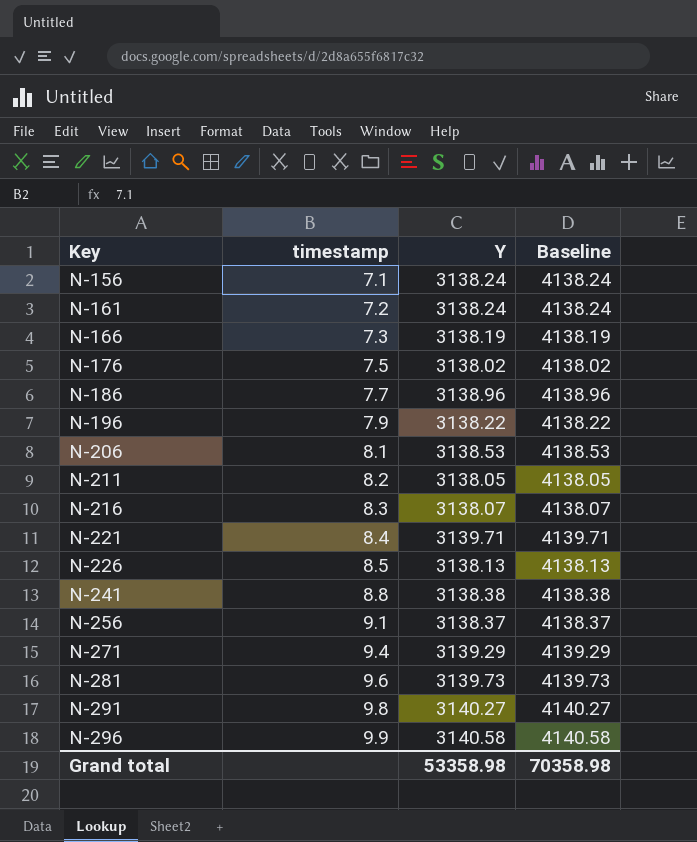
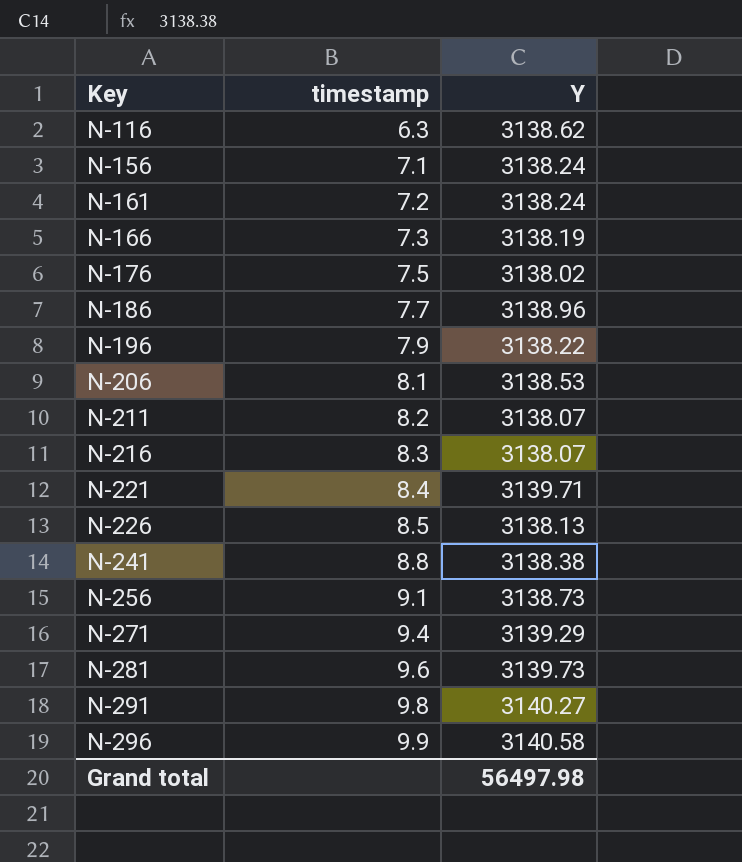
column Baseline | formula: [Y] + 1000 -> none
row N-116: none -> 6.3 | 3138.62
N-211 | Y: 3138.05 -> 3138.07
N-256 | Y: 3138.37 -> 3138.73
Grand total | Y: 53358.98 -> 56497.98

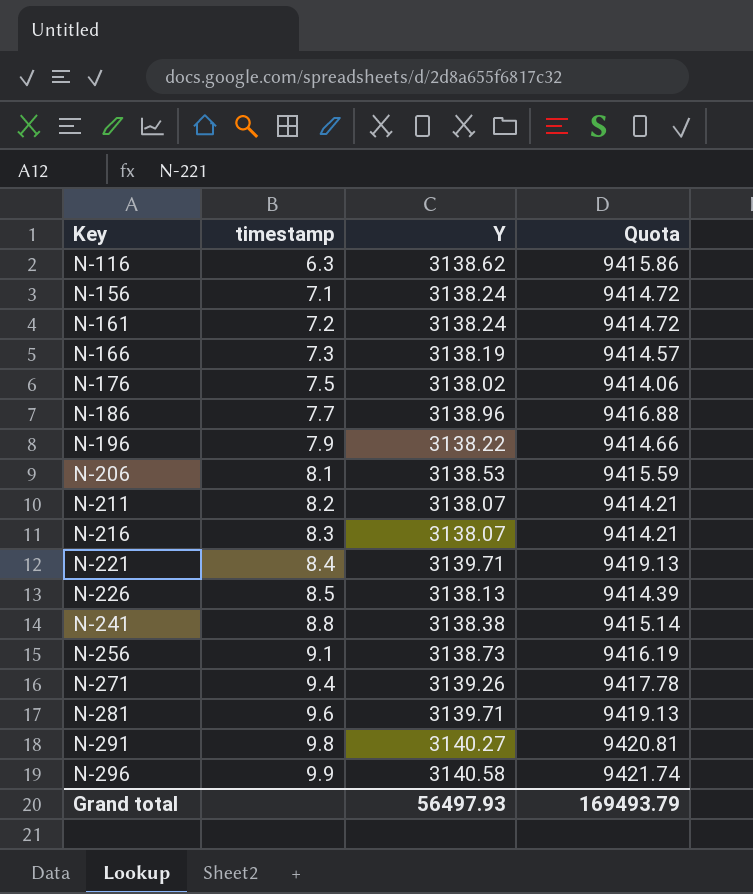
column Quota | formula: none -> [Y] * 3
N-271 | Y: 3139.29 -> 3139.26
N-281 | Y: 3139.73 -> 3139.71
Grand total | Y: 56497.98 -> 56497.93

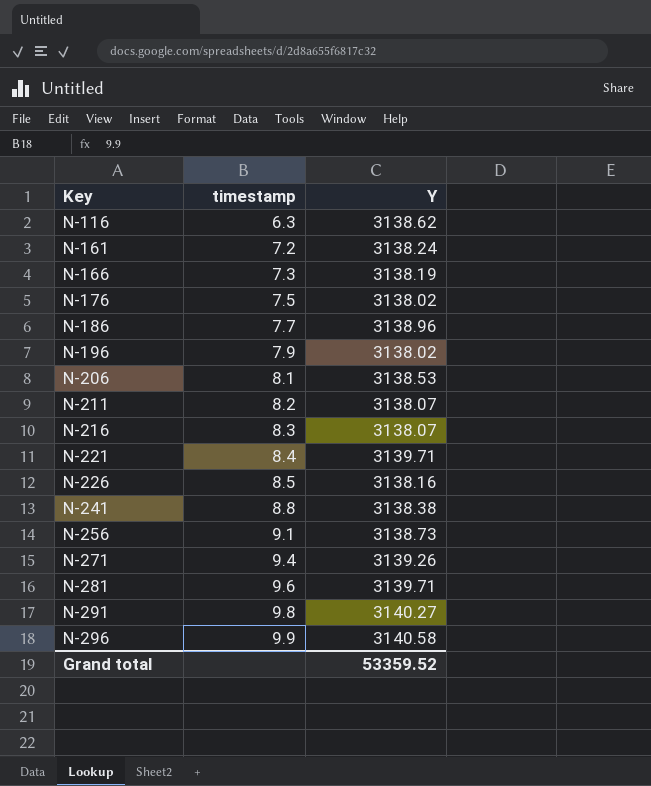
column Quota | formula: [Y] * 3 -> none
row N-156: 7.1 | 3138.24 | 9414.72 -> none
N-196 | Y: 3138.22 -> 3138.02
N-226 | Y: 3138.13 -> 3138.16
Grand total | Y: 56497.93 -> 53359.52

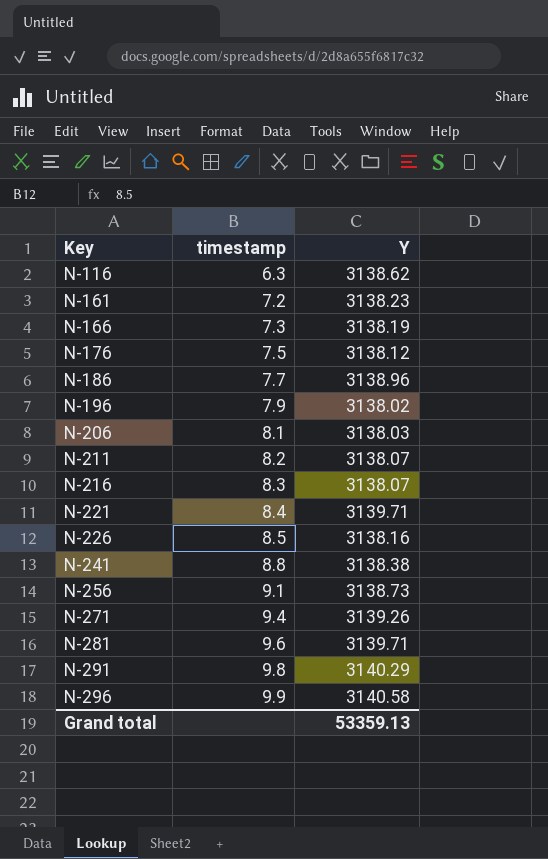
N-161 | Y: 3138.24 -> 3138.23
N-176 | Y: 3138.02 -> 3138.12
N-206 | Y: 3138.53 -> 3138.03
N-291 | Y: 3140.27 -> 3140.29
Grand total | Y: 53359.52 -> 53359.13

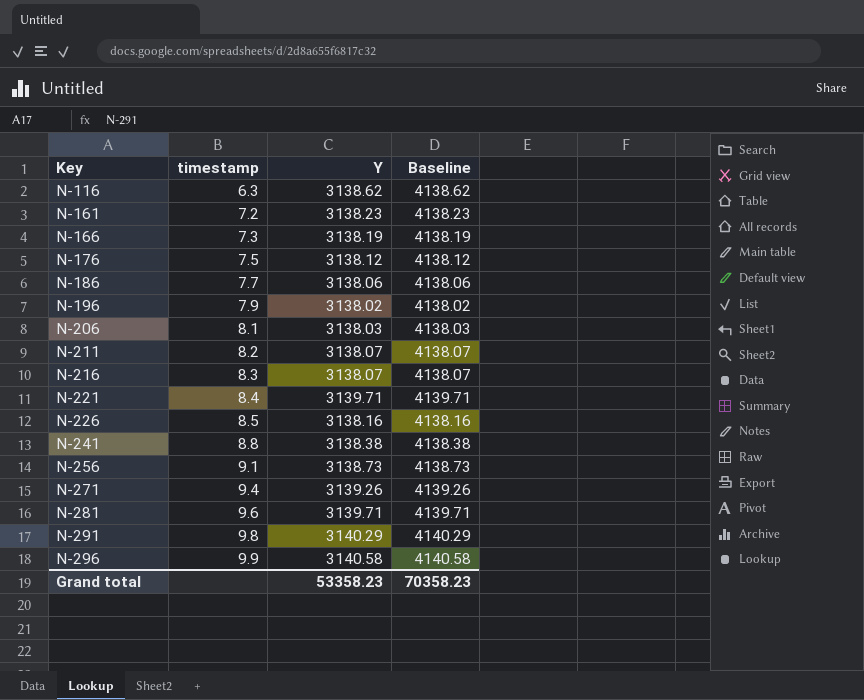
column Baseline | formula: none -> [Y] + 1000
N-186 | Y: 3138.96 -> 3138.06
Grand total | Y: 53359.13 -> 53358.23

